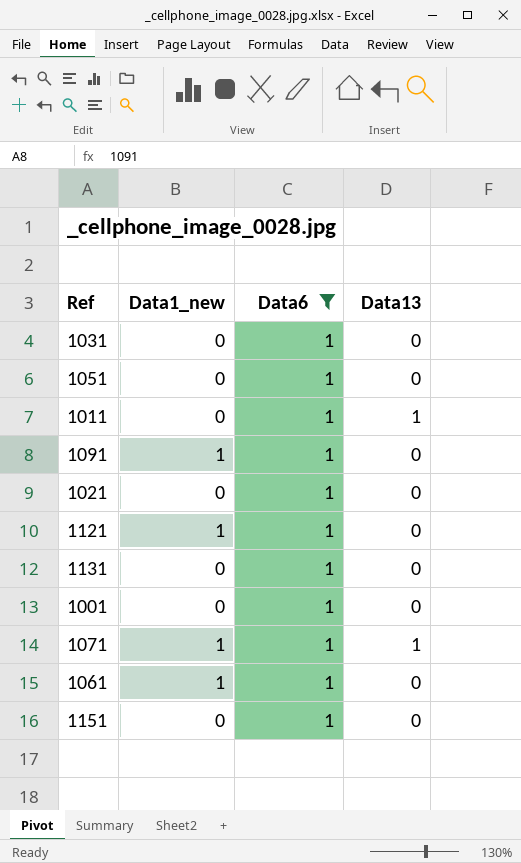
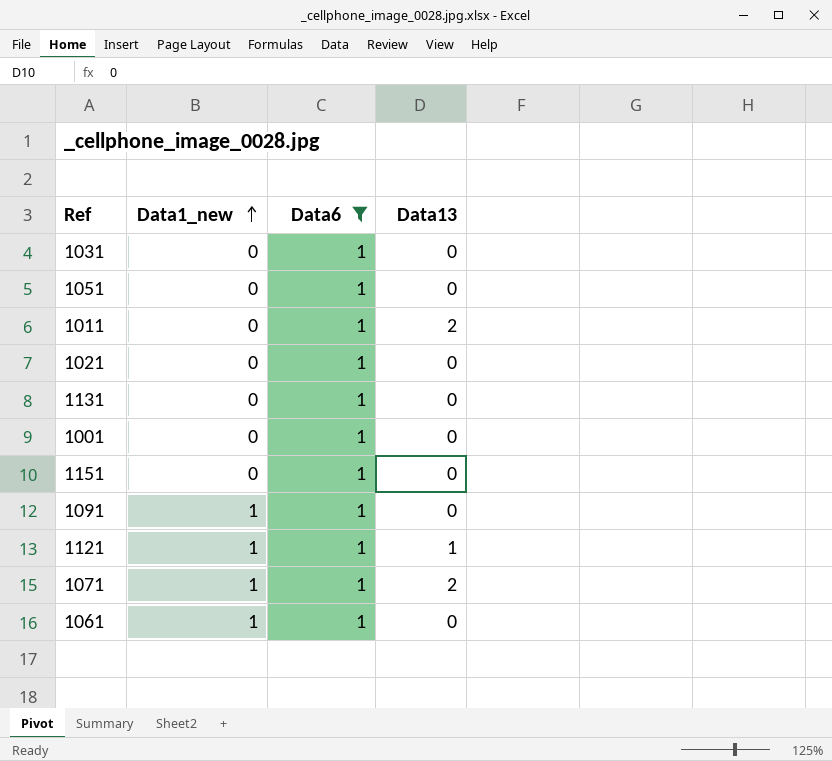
row order: none -> Data1_new ascending
1011 | Data13: 1 -> 2
1121 | Data13: 0 -> 1
1071 | Data13: 1 -> 2

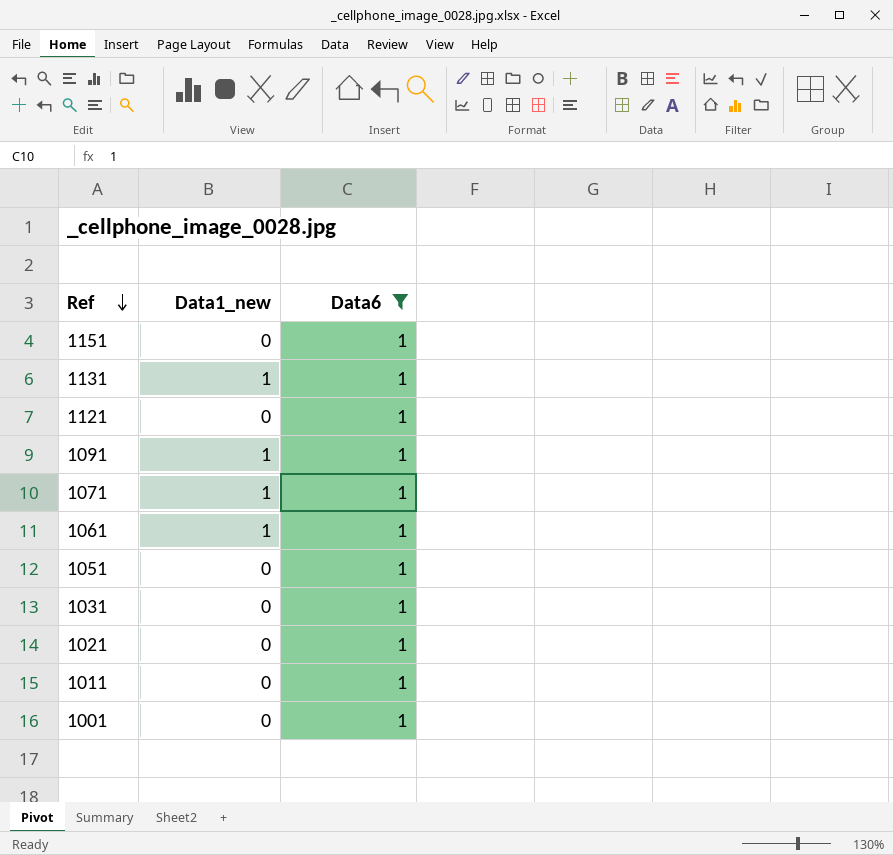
row order: Data1_new ascending -> Ref descending
column Data13 | position: 4 -> none
1131 | Data1_new: 0 -> 1
1121 | Data1_new: 1 -> 0

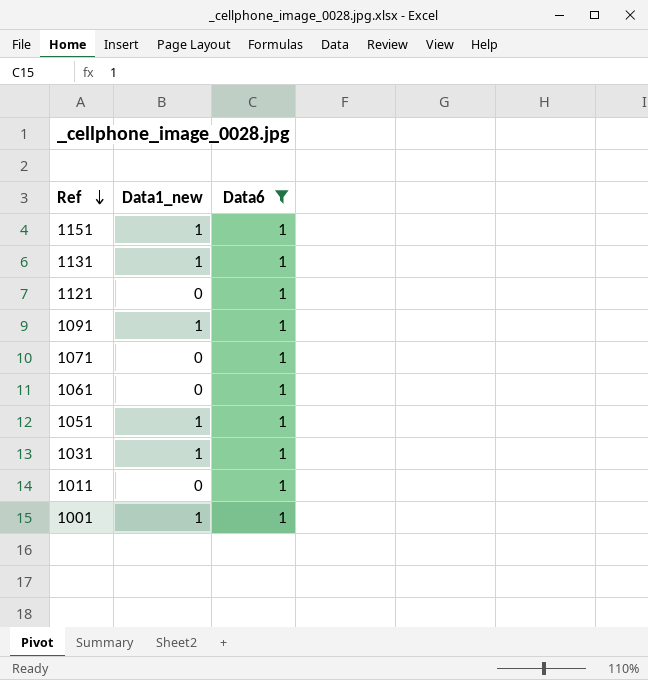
row 1021: 0 | 1 -> none
1151 | Data1_new: 0 -> 1
1071 | Data1_new: 1 -> 0
1061 | Data1_new: 1 -> 0
1051 | Data1_new: 0 -> 1
1031 | Data1_new: 0 -> 1
1001 | Data1_new: 0 -> 1

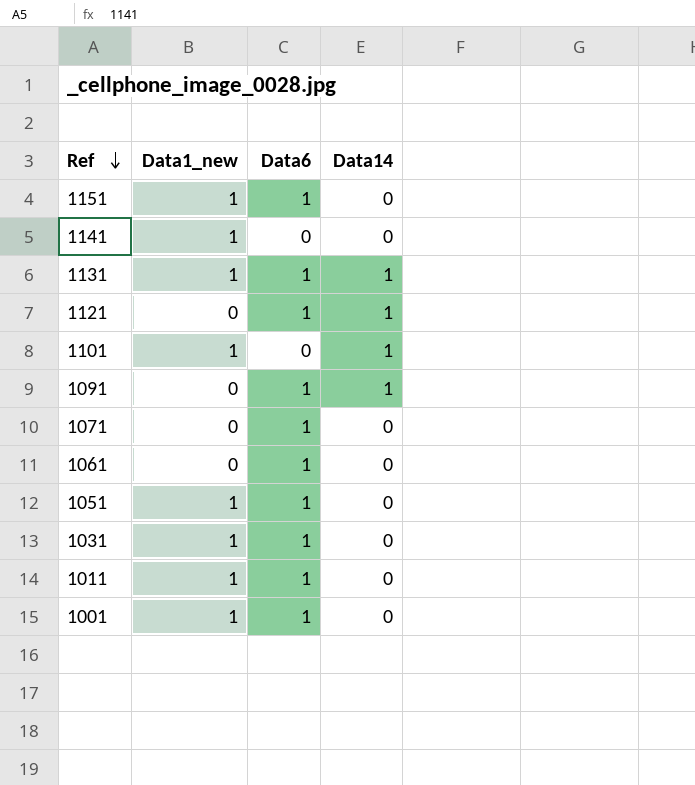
filter: Data6 = 1 -> none
column Data14 | position: none -> 4
1091 | Data1_new: 1 -> 0
1011 | Data1_new: 0 -> 1

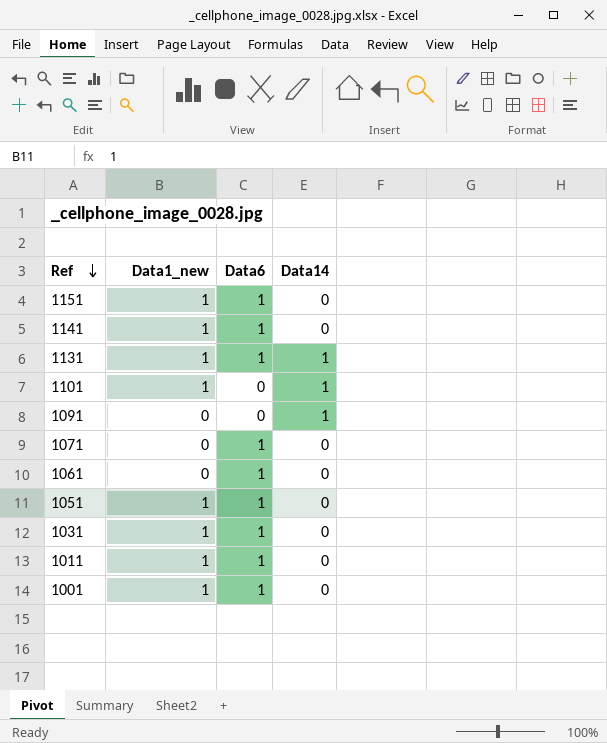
row 1121: 0 | 1 | 1 -> none
1141 | Data6: 0 -> 1
1091 | Data6: 1 -> 0

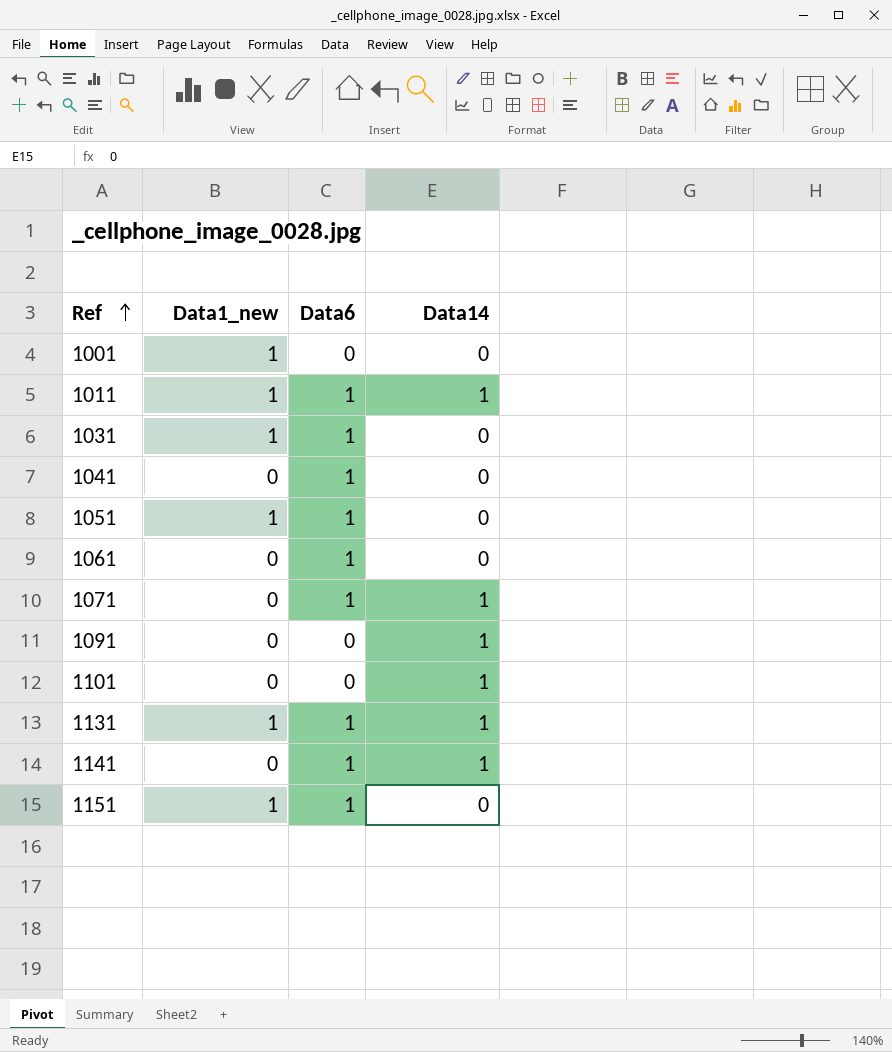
row order: Ref descending -> Ref ascending
1001 | Data6: 1 -> 0
1011 | Data14: 0 -> 1
row 1041: none -> 0 | 1 | 0
1071 | Data14: 0 -> 1
1101 | Data1_new: 1 -> 0
1141 | Data1_new: 1 -> 0
1141 | Data14: 0 -> 1

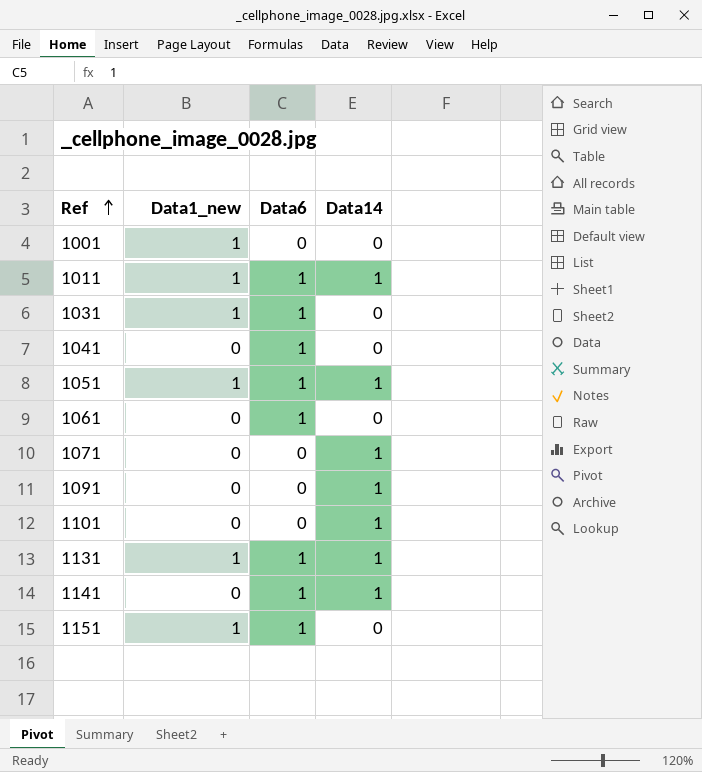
1051 | Data14: 0 -> 1
1071 | Data6: 1 -> 0

